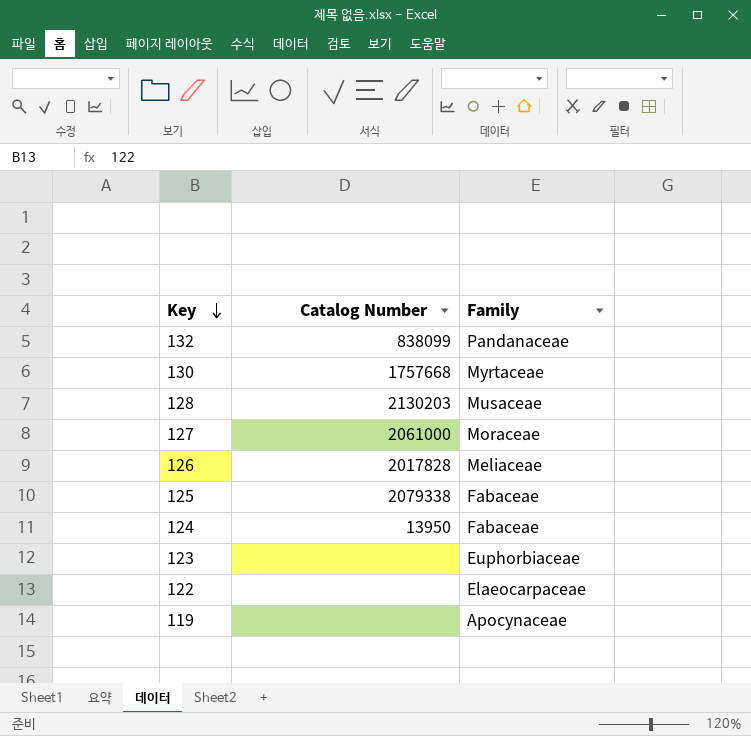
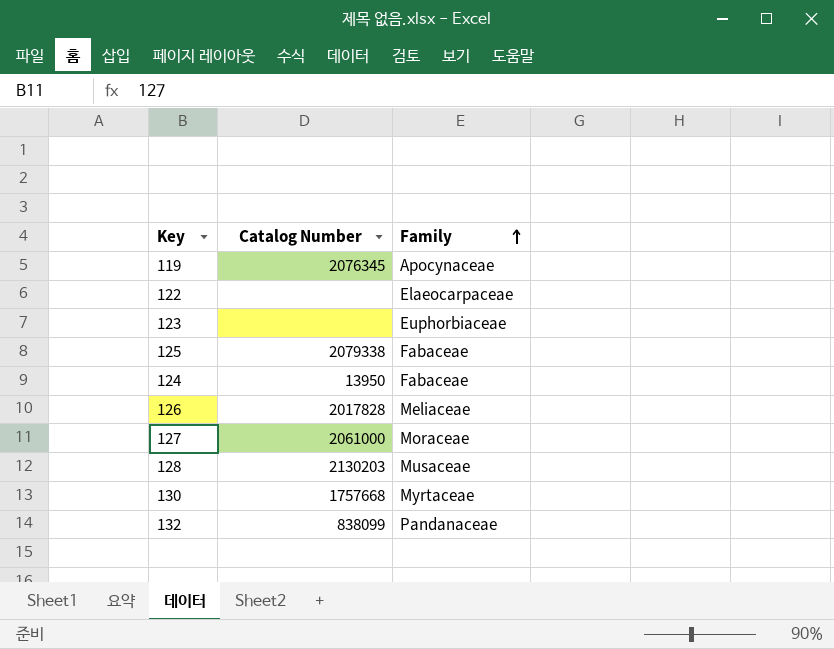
row order: Key descending -> Family ascending
119 | Catalog Number: none -> 2076345

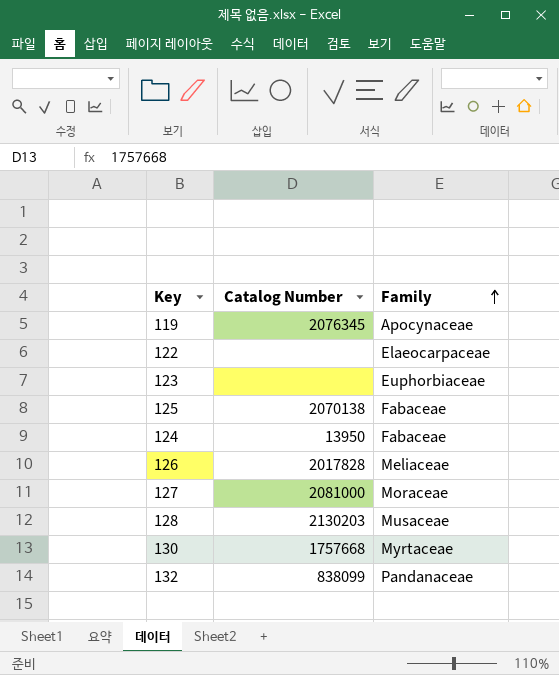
125 | Catalog Number: 2079338 -> 2070138
127 | Catalog Number: 2061000 -> 2081000

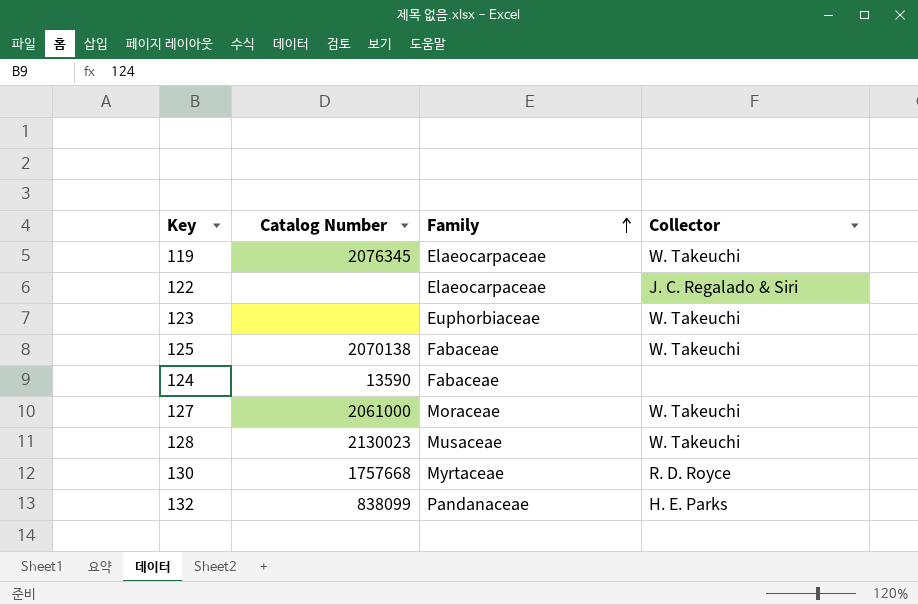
column Collector | position: none -> 4
row 126: 2017828 | Meliaceae -> none
119 | Family: Apocynaceae -> Elaeocarpaceae
124 | Catalog Number: 13950 -> 13590
127 | Catalog Number: 2081000 -> 2061000
128 | Catalog Number: 2130203 -> 2130023

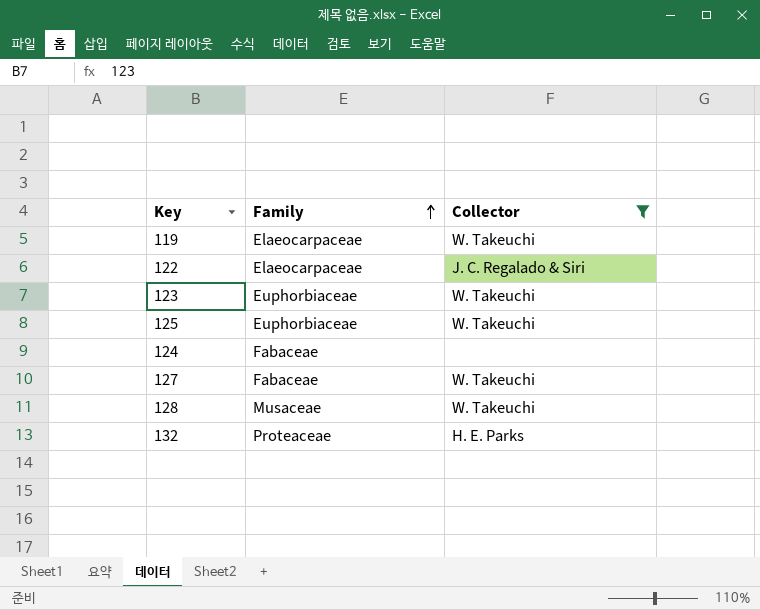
filter: none -> Collector != R. D. Royce
column Catalog Number | position: 2 -> none
125 | Family: Fabaceae -> Euphorbiaceae
127 | Family: Moraceae -> Fabaceae
132 | Family: Pandanaceae -> Proteaceae

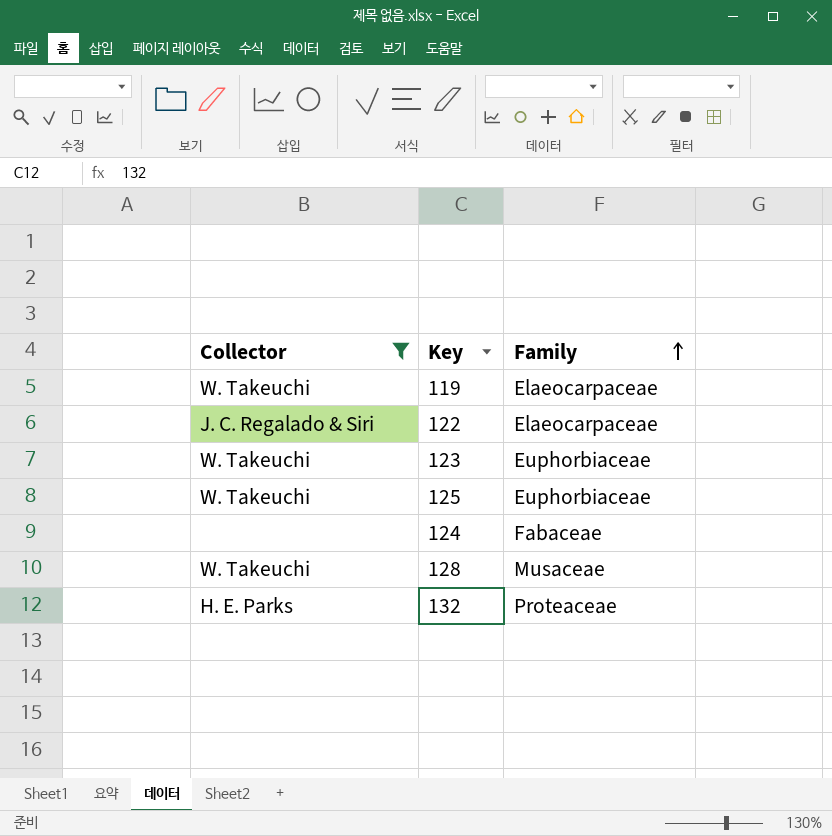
column Collector | position: 3 -> 1
row 127: Fabaceae | W. Takeuchi -> none

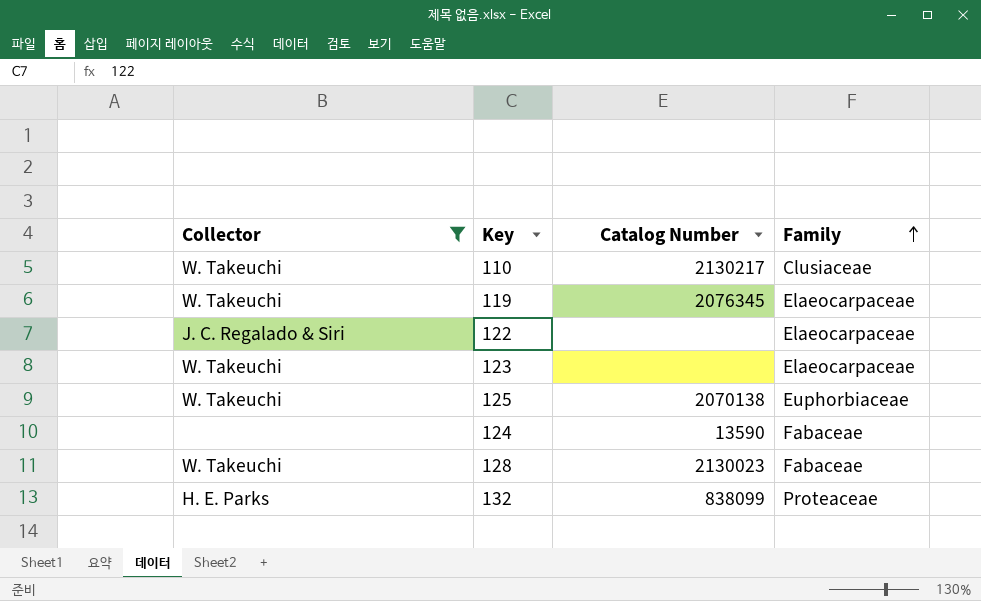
column Catalog Number | position: none -> 3
row 110: none -> W. Takeuchi | 2130217 | Clusiaceae
123 | Family: Euphorbiaceae -> Elaeocarpaceae
128 | Family: Musaceae -> Fabaceae

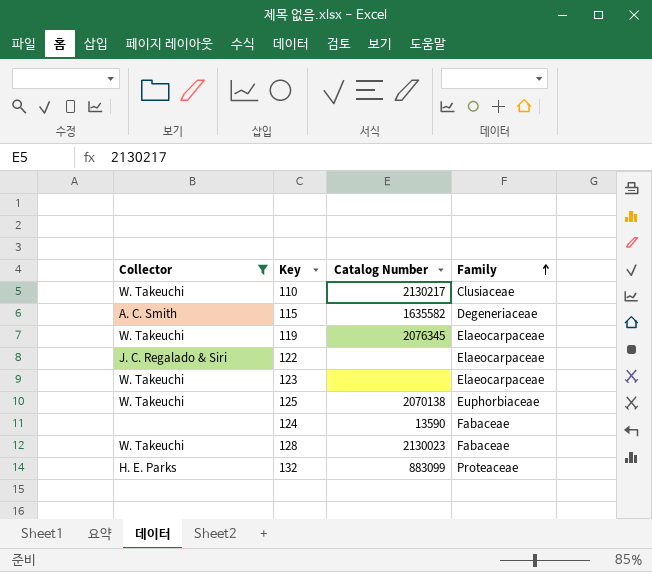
row 115: none -> A. C. Smith | 1635582 | Degeneriaceae
132 | Catalog Number: 838099 -> 883099

